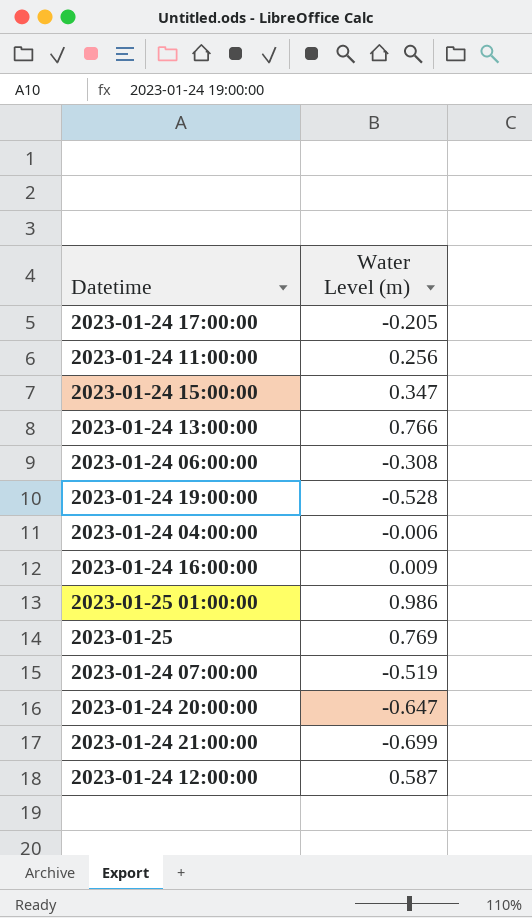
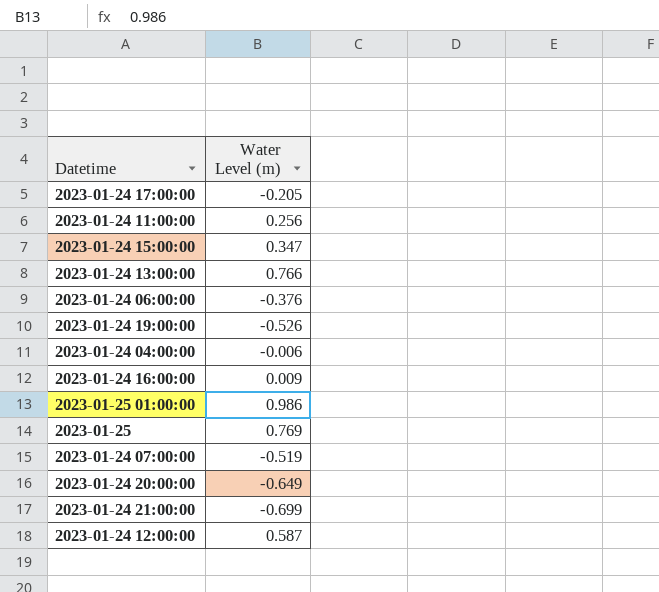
2023-01-24 06:00:00 | Water Level (m): -0.308 -> -0.376
2023-01-24 19:00:00 | Water Level (m): -0.528 -> -0.526
2023-01-24 20:00:00 | Water Level (m): -0.647 -> -0.649

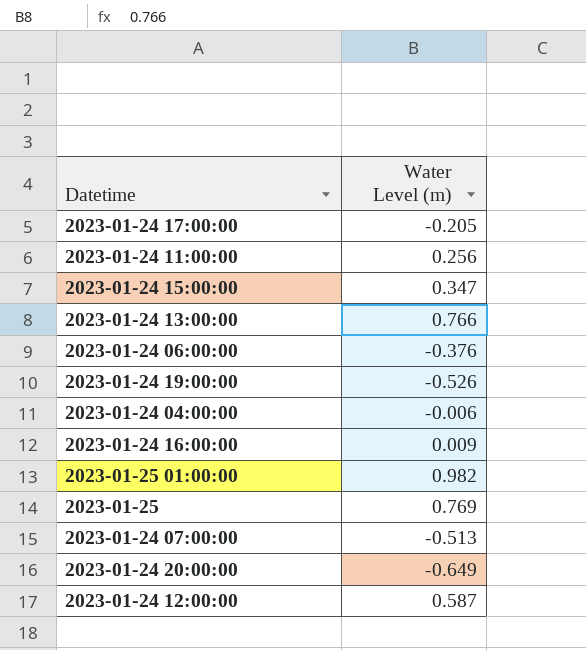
row 2023-01-24 21:00:00: -0.699 -> none
2023-01-25 01:00:00 | Water Level (m): 0.986 -> 0.982
2023-01-24 07:00:00 | Water Level (m): -0.519 -> -0.513

